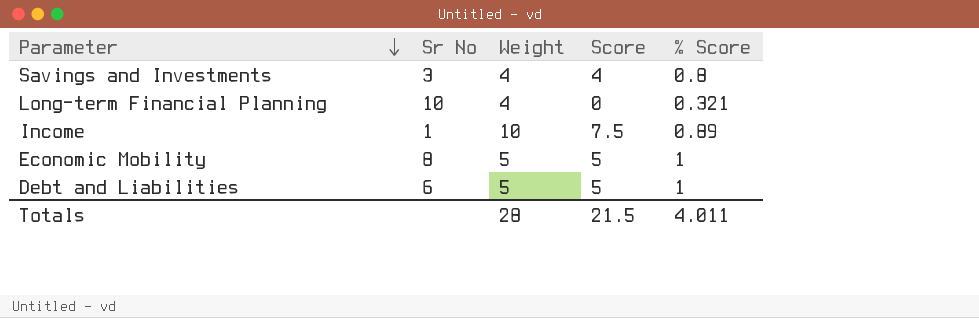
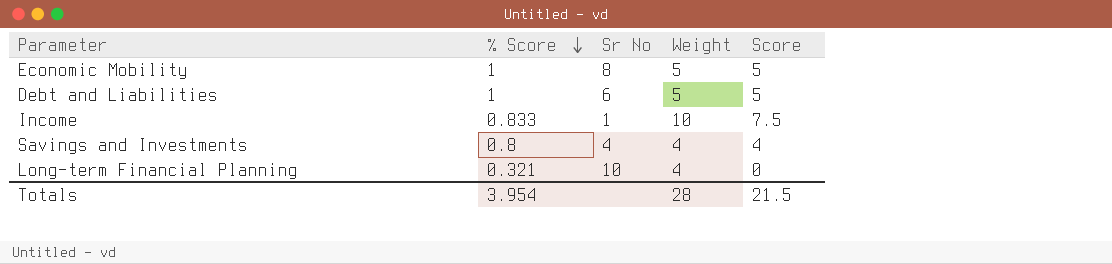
row order: Parameter descending -> % Score descending
column % Score | position: 5 -> 2
Income | % Score: 0.89 -> 0.833
Savings and Investments | Sr No: 3 -> 4
Totals | % Score: 4.011 -> 3.954

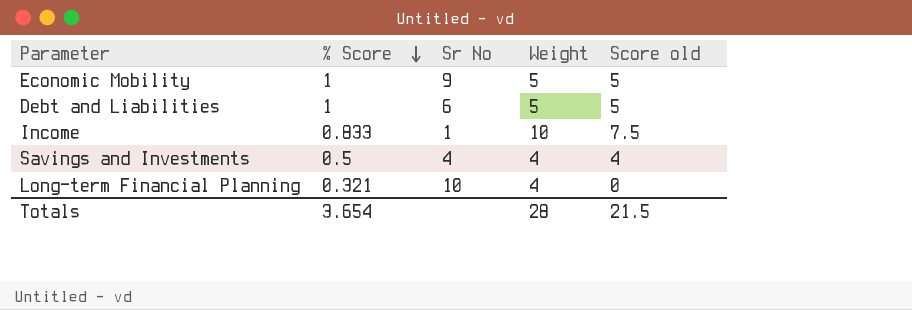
column name: Score -> Score old
Economic Mobility | Sr No: 8 -> 9
Savings and Investments | % Score: 0.8 -> 0.5
Totals | % Score: 3.954 -> 3.654

